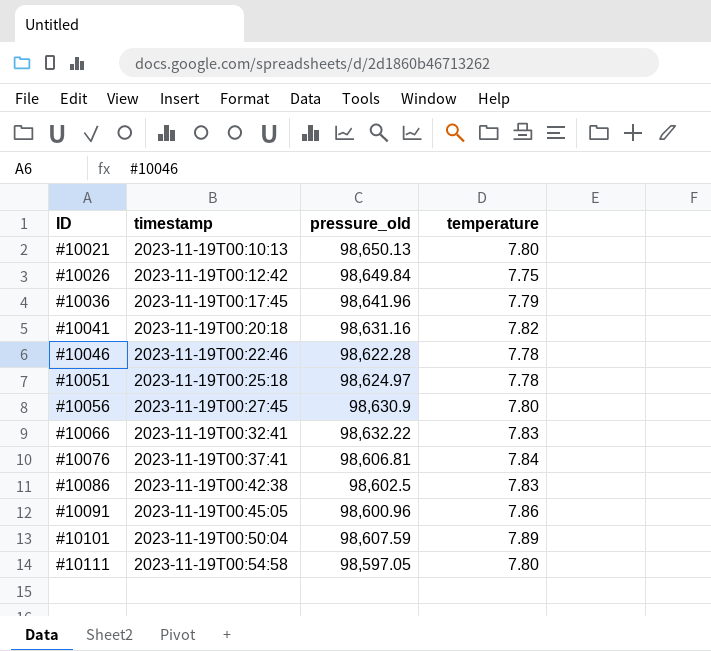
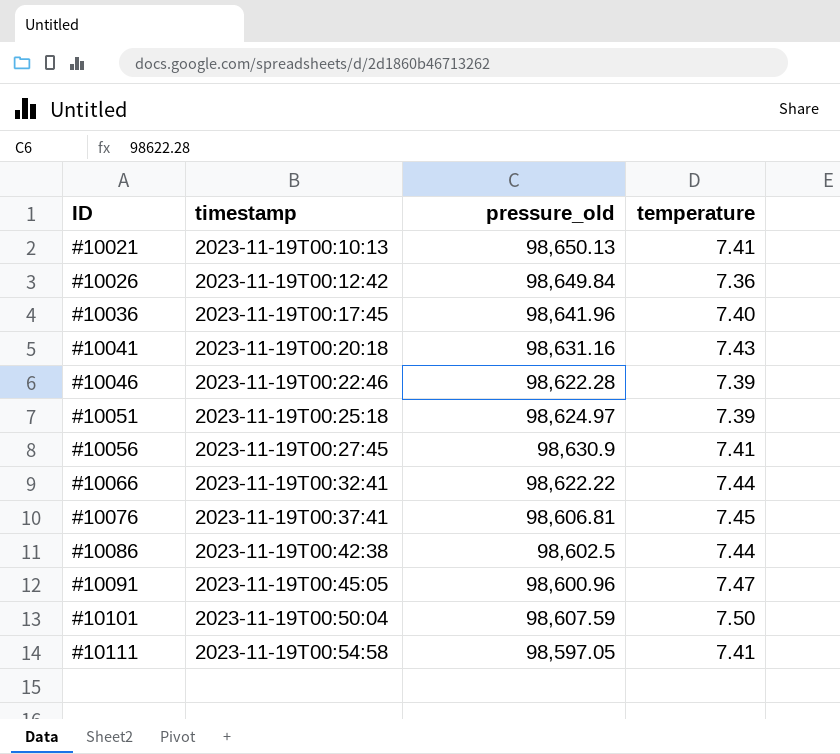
#10021 | temperature: 7.80 -> 7.41
#10026 | temperature: 7.75 -> 7.36
#10036 | temperature: 7.79 -> 7.40
#10041 | temperature: 7.82 -> 7.43
#10046 | temperature: 7.78 -> 7.39
#10051 | temperature: 7.78 -> 7.39
#10056 | temperature: 7.80 -> 7.41
#10066 | pressure_old: 98,632.22 -> 98,622.22
#10066 | temperature: 7.83 -> 7.44
#10076 | temperature: 7.84 -> 7.45
#10086 | temperature: 7.83 -> 7.44
#10091 | temperature: 7.86 -> 7.47
#10101 | temperature: 7.89 -> 7.50
#10111 | temperature: 7.80 -> 7.41

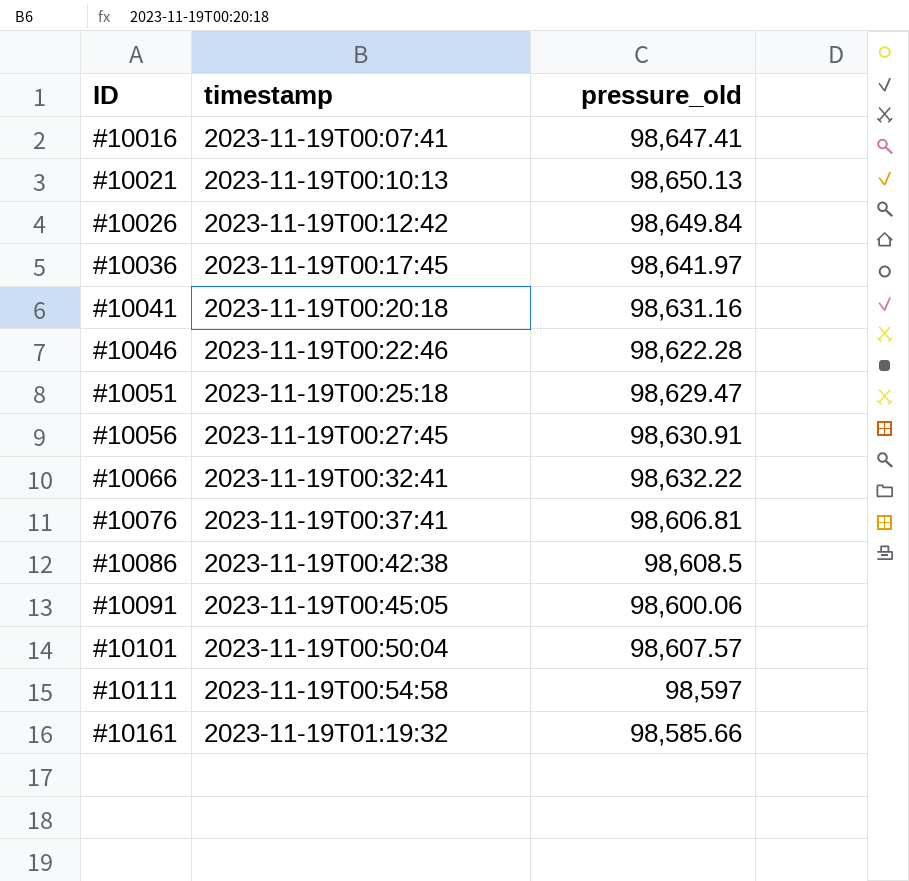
column temperature | position: 4 -> none
row #10016: none -> 2023-11-19T00:07:41 | 98,647.41
#10036 | pressure_old: 98,641.96 -> 98,641.97
#10051 | pressure_old: 98,624.97 -> 98,629.47
#10056 | pressure_old: 98,630.9 -> 98,630.91
#10066 | pressure_old: 98,622.22 -> 98,632.22
#10086 | pressure_old: 98,602.5 -> 98,608.5
#10091 | pressure_old: 98,600.96 -> 98,600.06
#10101 | pressure_old: 98,607.59 -> 98,607.57
#10111 | pressure_old: 98,597.05 -> 98,597
row #10161: none -> 2023-11-19T01:19:32 | 98,585.66

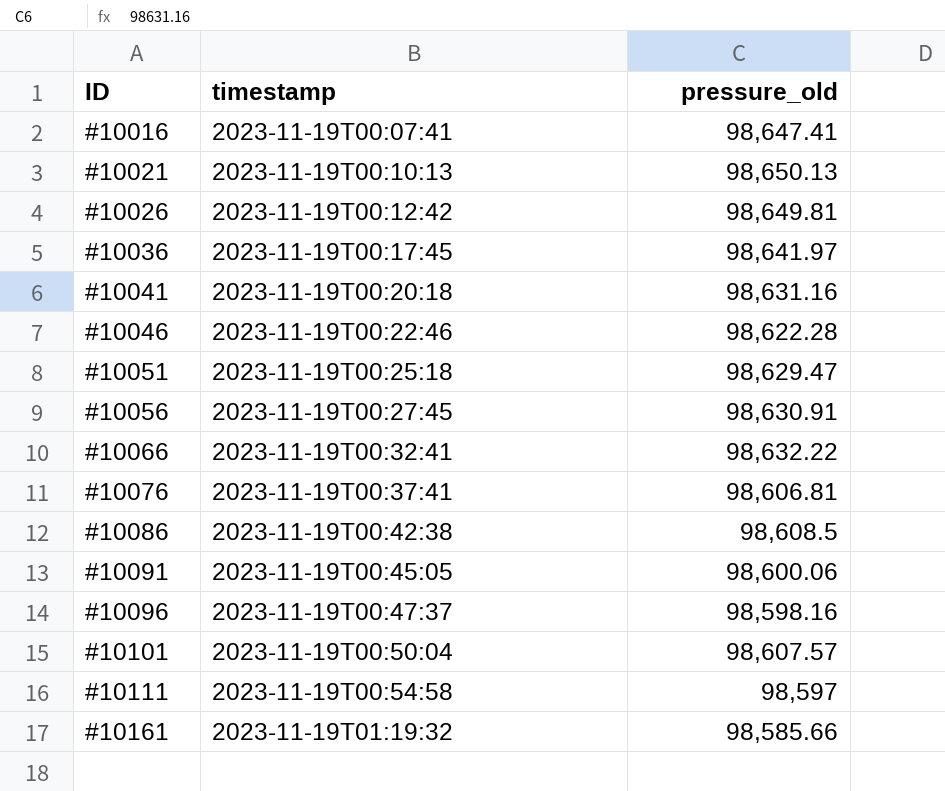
#10026 | pressure_old: 98,649.84 -> 98,649.81
row #10096: none -> 2023-11-19T00:47:37 | 98,598.16

